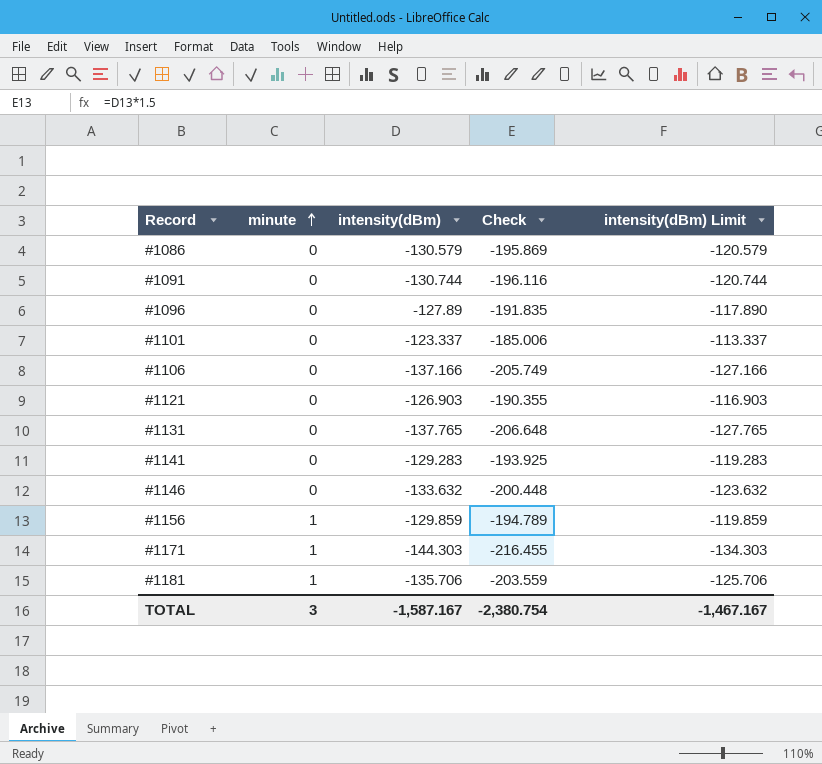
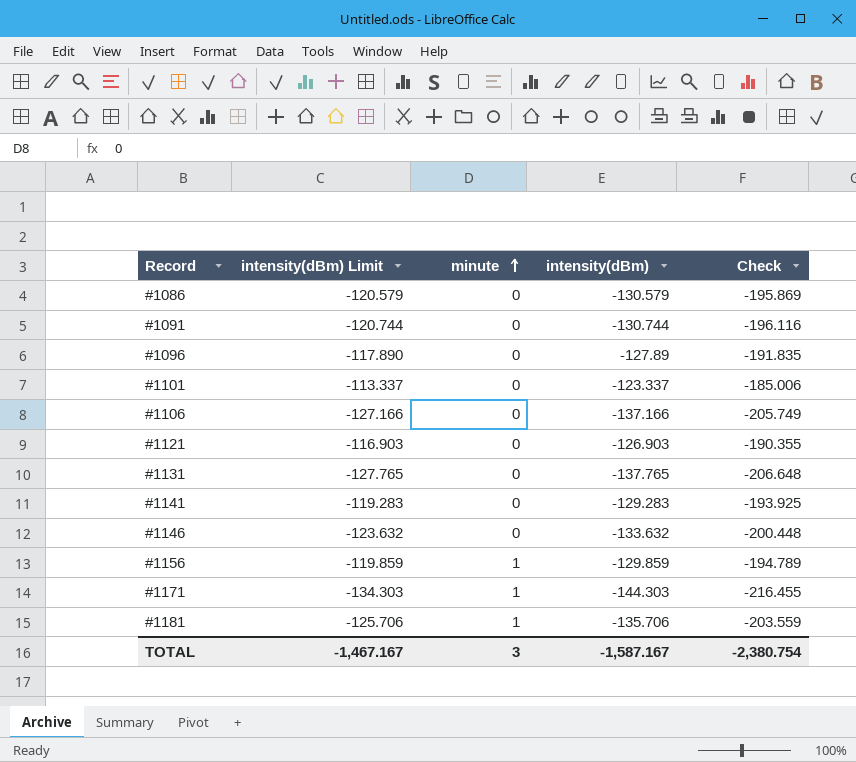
column intensity(dBm) Limit | position: 5 -> 2

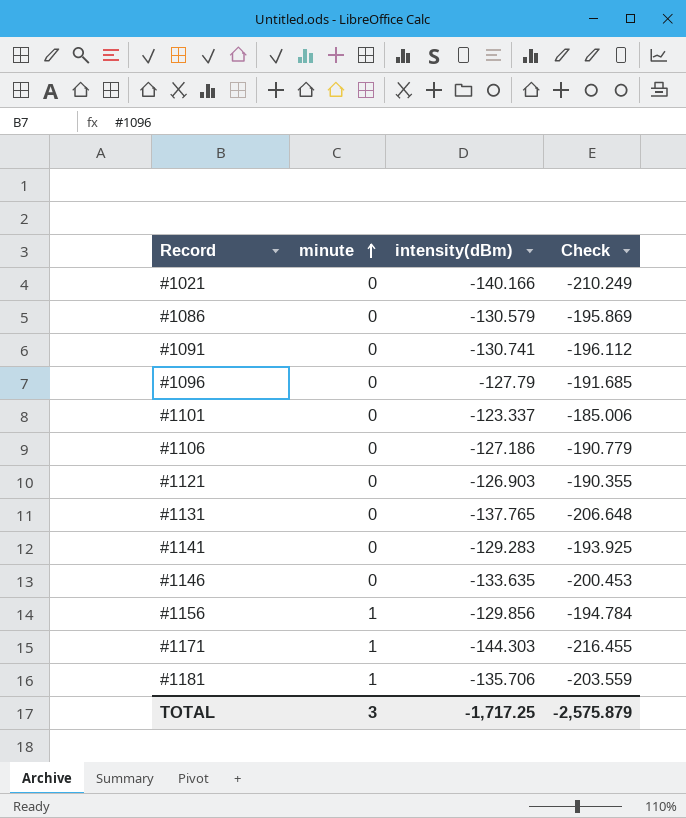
column intensity(dBm) Limit | formula: [intensity(dBm)] + 10 -> none
row #1021: none -> 0 | -140.166 | -210.249
#1091 | intensity(dBm): -130.744 -> -130.741
#1091 | Check: -196.116 -> -196.112
#1096 | intensity(dBm): -127.89 -> -127.79
#1096 | Check: -191.835 -> -191.685
#1106 | intensity(dBm): -137.166 -> -127.186
#1106 | Check: -205.749 -> -190.779
#1146 | intensity(dBm): -133.632 -> -133.635
#1146 | Check: -200.448 -> -200.453
#1156 | intensity(dBm): -129.859 -> -129.856
#1156 | Check: -194.789 -> -194.784
TOTAL | intensity(dBm): -1,587.167 -> -1,717.25
TOTAL | Check: -2,380.754 -> -2,575.879

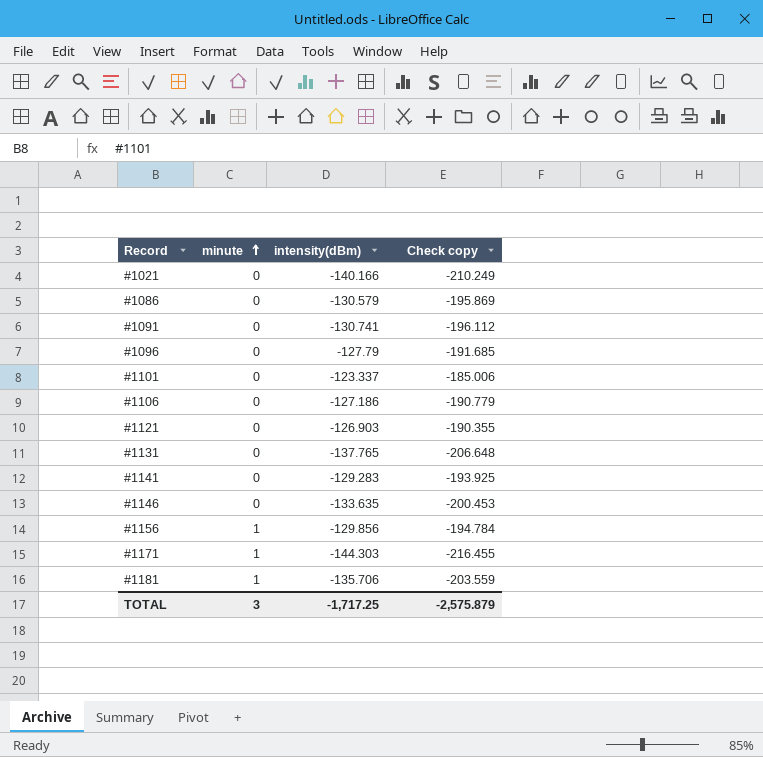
column name: Check -> Check copy

